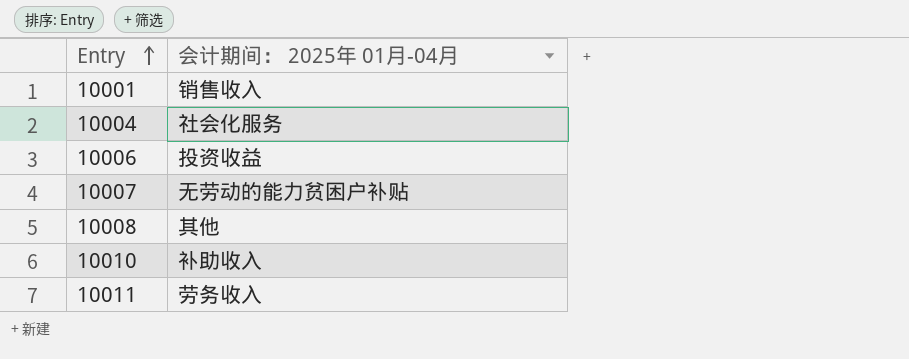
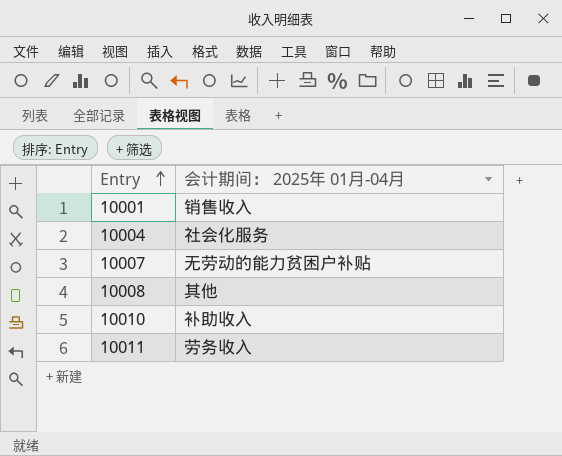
row 10006: 投资收益 -> none

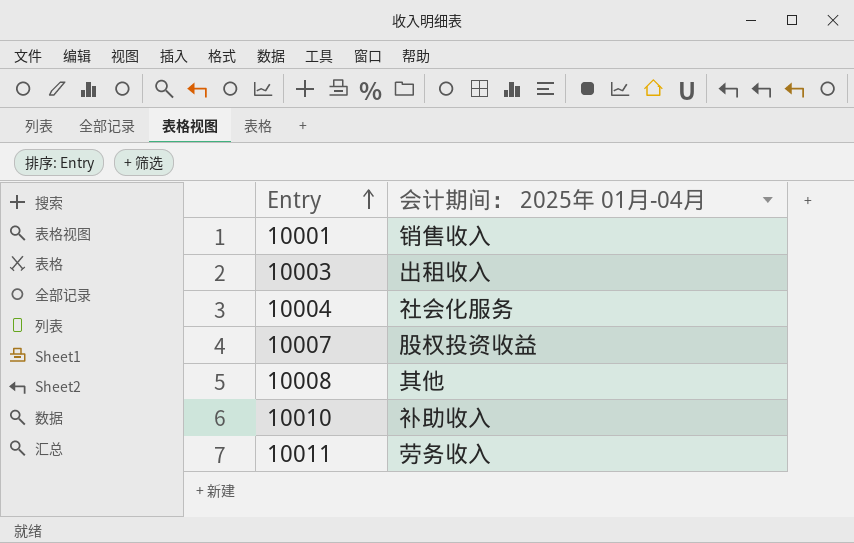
row 10003: none -> 出租收入
10007 | 会计期间： 2025年 01月-04月: 无劳动的能力贫困户补贴 -> 股权投资收益

